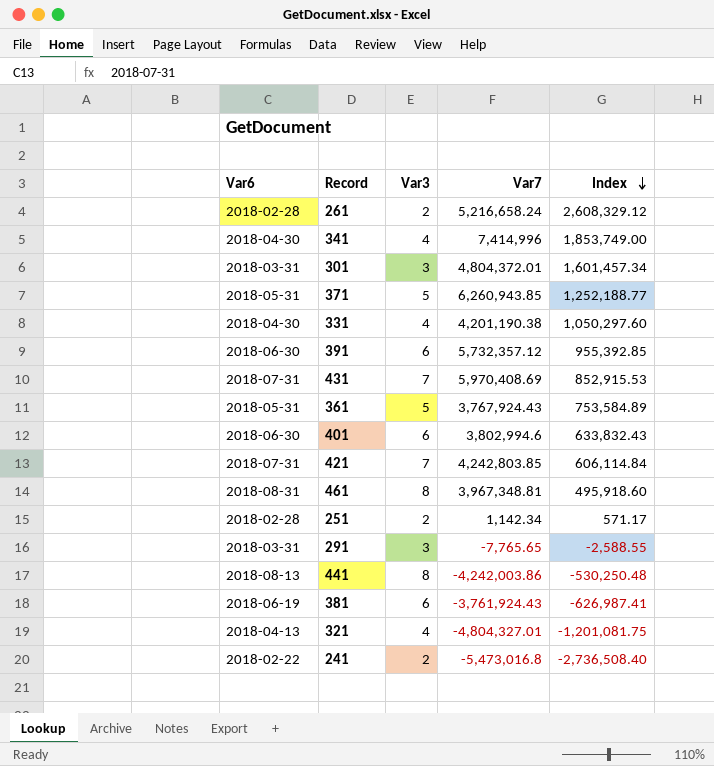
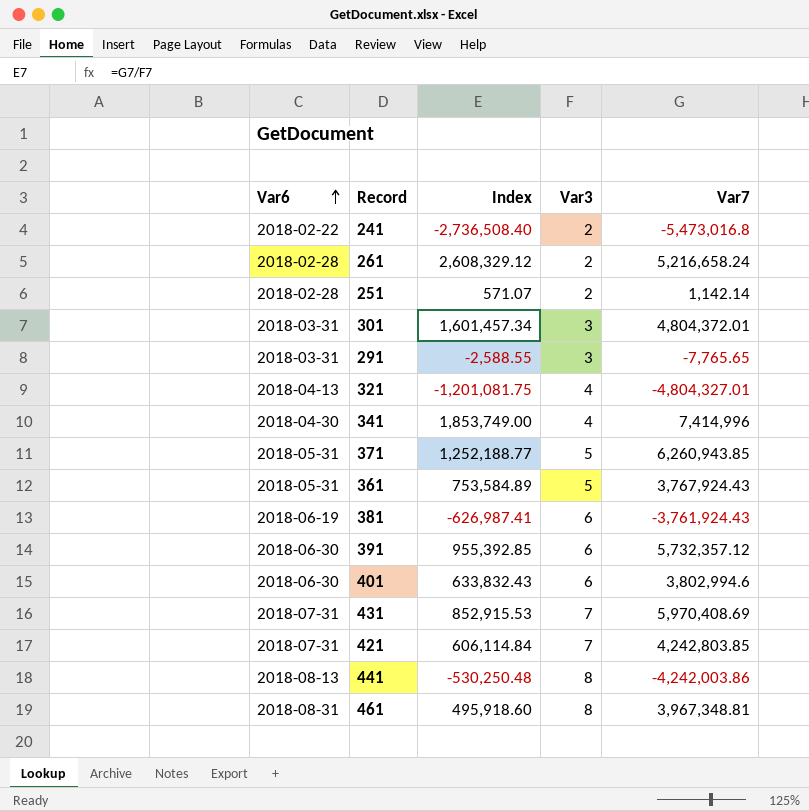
row order: Index descending -> Var6 ascending
column Index | position: 5 -> 3
row 331: 2018-04-30 | 4 | 4,201,190.38 | 1,050,297.60 -> none
251 | Index: 571.17 -> 571.07
251 | Var7: 1,142.34 -> 1,142.14

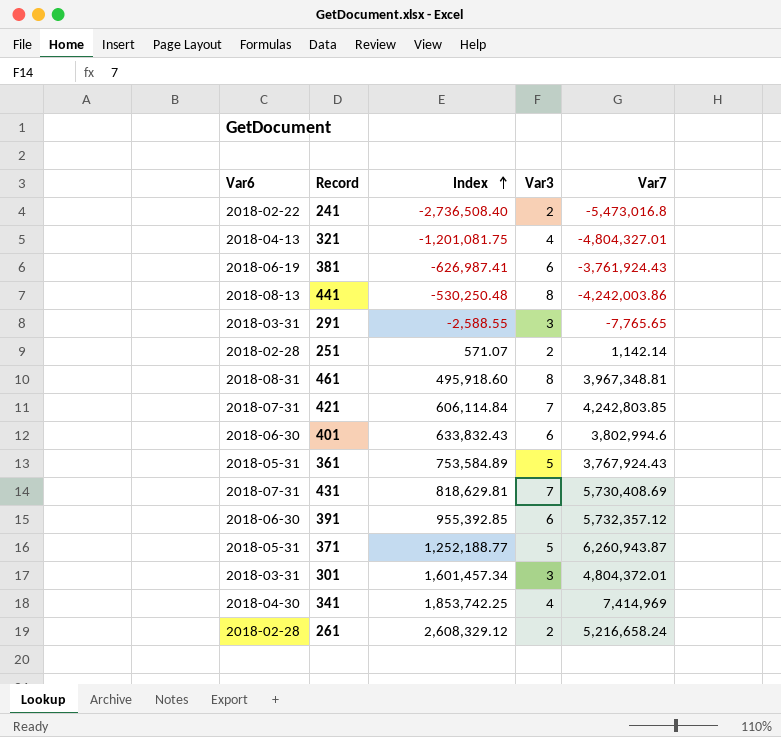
row order: Var6 ascending -> Index ascending
431 | Index: 852,915.53 -> 818,629.81
431 | Var7: 5,970,408.69 -> 5,730,408.69
371 | Var7: 6,260,943.85 -> 6,260,943.87
341 | Index: 1,853,749.00 -> 1,853,742.25
341 | Var7: 7,414,996 -> 7,414,969

